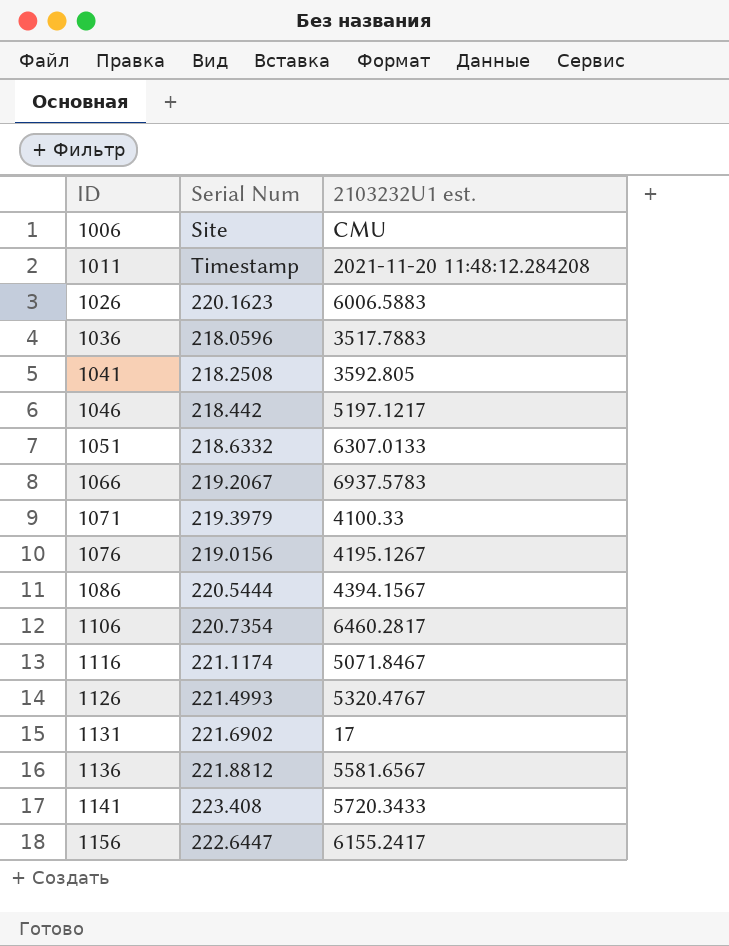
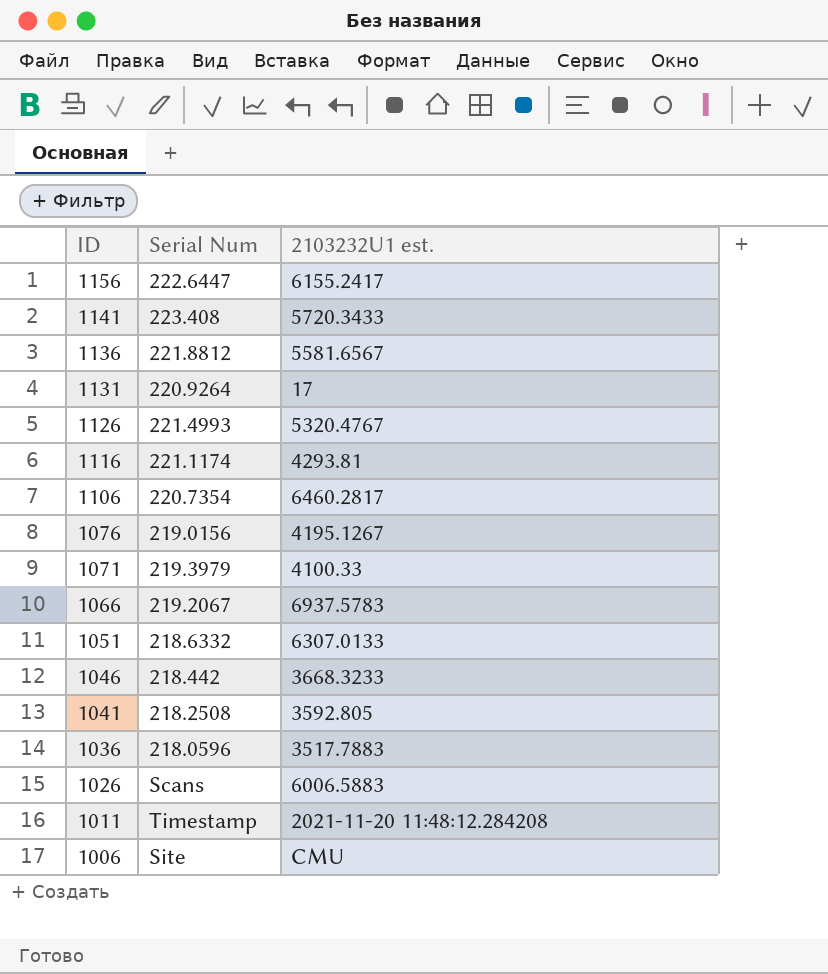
row order: ID ascending -> ID descending
row 1086: 220.5444 | 4394.1567 -> none
1131 | Serial Num: 221.6902 -> 220.9264
1116 | 2103232U1 est.: 5071.8467 -> 4293.81
1046 | 2103232U1 est.: 5197.1217 -> 3668.3233
1026 | Serial Num: 220.1623 -> Scans

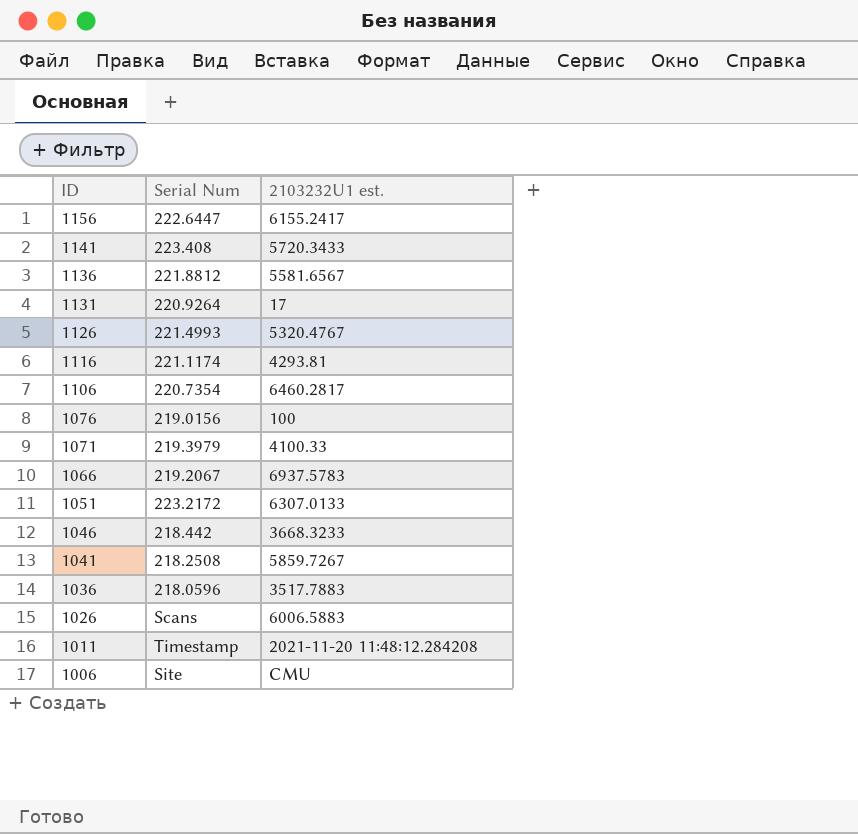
1076 | 2103232U1 est.: 4195.1267 -> 100
1051 | Serial Num: 218.6332 -> 223.2172
1041 | 2103232U1 est.: 3592.805 -> 5859.7267

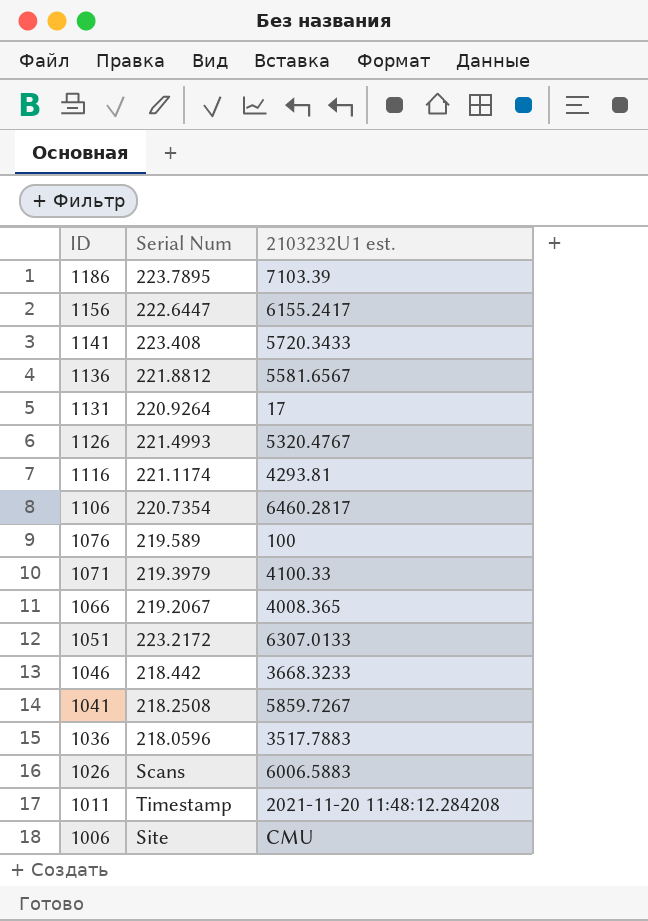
row 1186: none -> 223.7895 | 7103.39
1076 | Serial Num: 219.0156 -> 219.589
1066 | 2103232U1 est.: 6937.5783 -> 4008.365

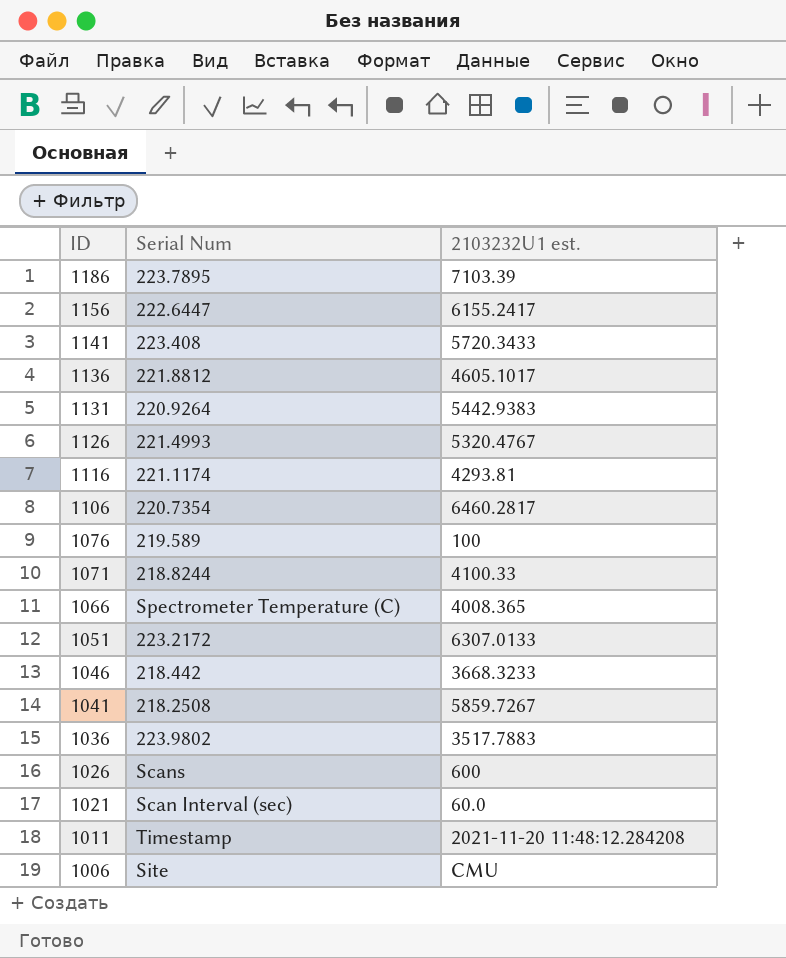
1136 | 2103232U1 est.: 5581.6567 -> 4605.1017
1131 | 2103232U1 est.: 17 -> 5442.9383
1071 | Serial Num: 219.3979 -> 218.8244
1066 | Serial Num: 219.2067 -> Spectrometer Temperature (C)
1036 | Serial Num: 218.0596 -> 223.9802
1026 | 2103232U1 est.: 6006.5883 -> 600
row 1021: none -> Scan Interval (sec) | 60.0

